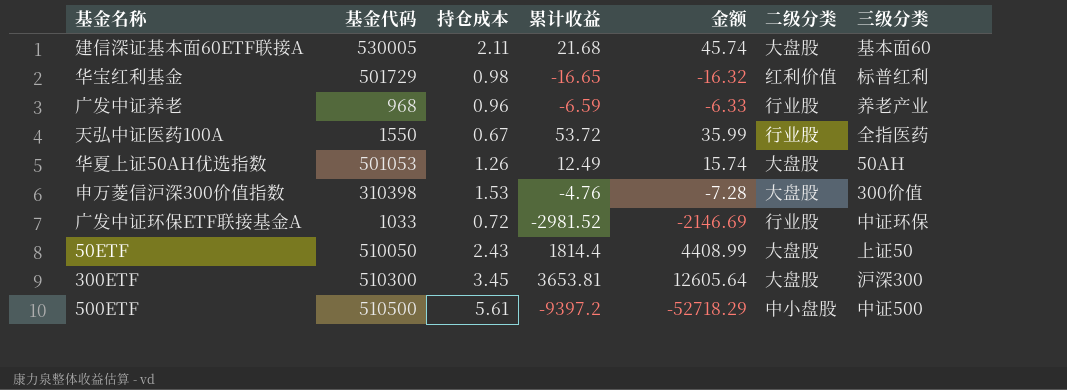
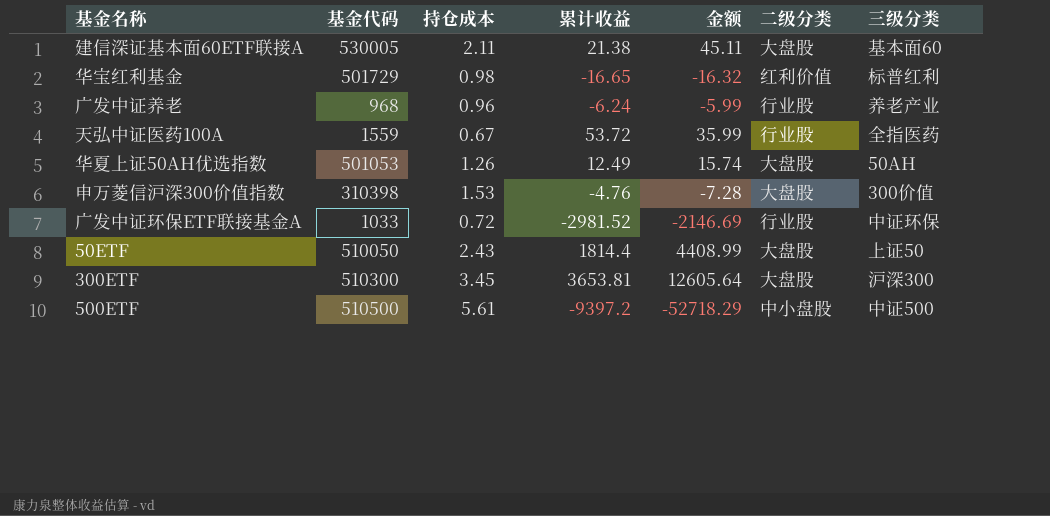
建信深证基本面60ETF联接A | 累计收益: 21.68 -> 21.38
建信深证基本面60ETF联接A | 金额: 45.74 -> 45.11
广发中证养老 | 累计收益: -6.59 -> -6.24
广发中证养老 | 金额: -6.33 -> -5.99
天弘中证医药100A | 基金代码: 1550 -> 1559

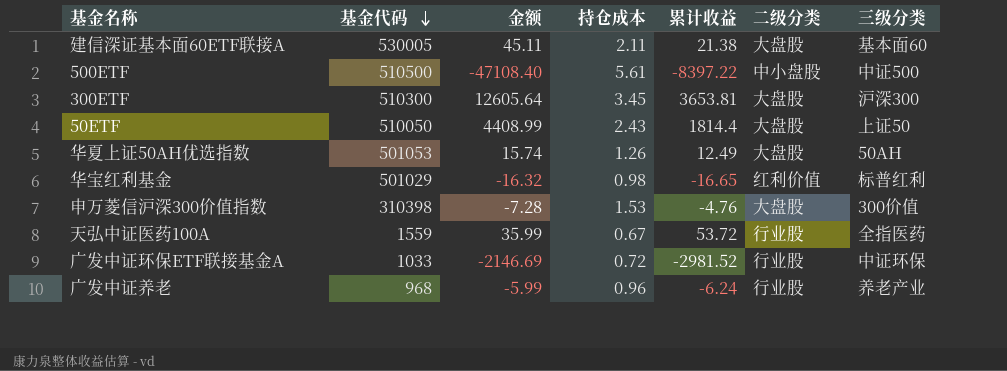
row order: none -> 基金代码 descending
column 金额 | position: 5 -> 3
500ETF | 金额: -52718.29 -> -47108.40
500ETF | 累计收益: -9397.2 -> -8397.22
华宝红利基金 | 基金代码: 501729 -> 501029

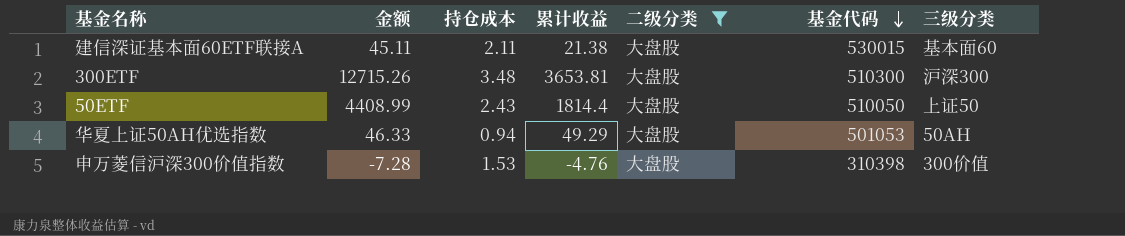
filter: none -> 二级分类 = 大盘股
column 基金代码 | position: 2 -> 6
建信深证基本面60ETF联接A | 基金代码: 530005 -> 530015
300ETF | 金额: 12605.64 -> 12715.26
300ETF | 持仓成本: 3.45 -> 3.48
华夏上证50AH优选指数 | 金额: 15.74 -> 46.33
华夏上证50AH优选指数 | 持仓成本: 1.26 -> 0.94
华夏上证50AH优选指数 | 累计收益: 12.49 -> 49.29

